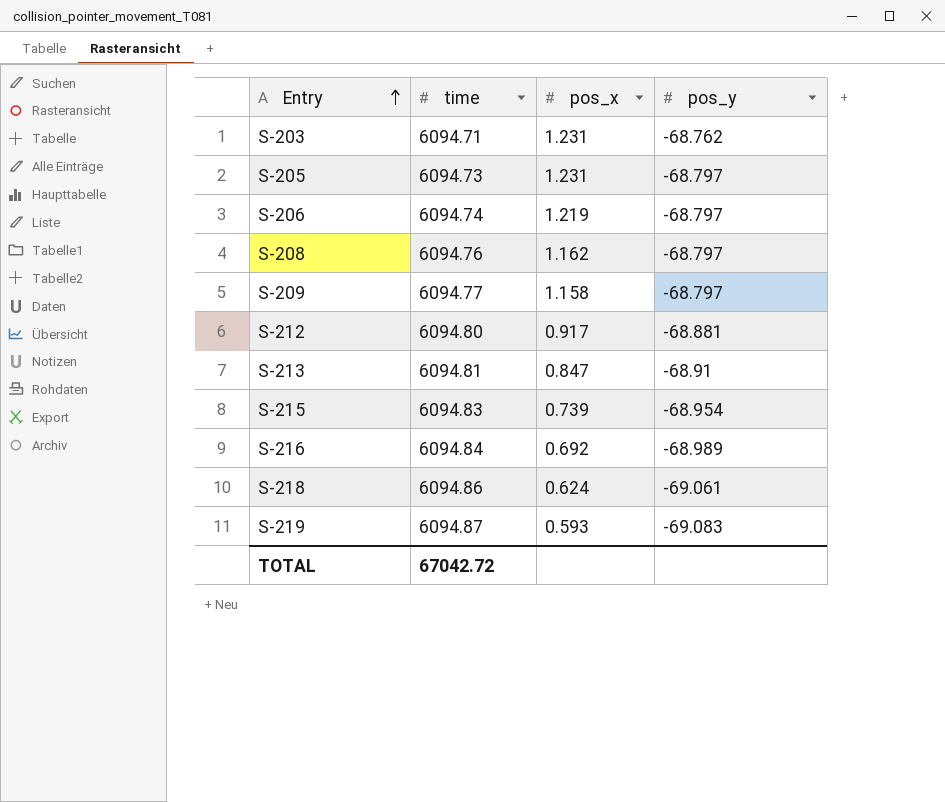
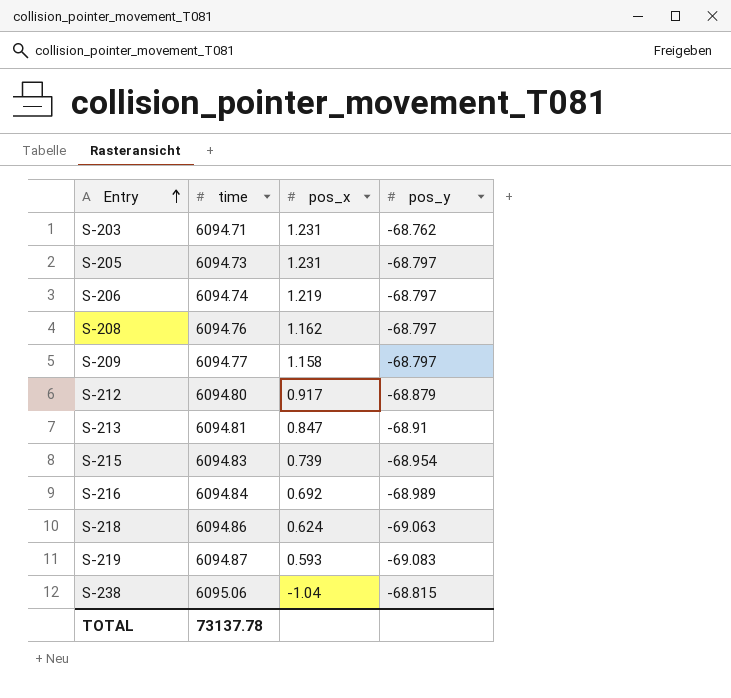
S-212 | pos_y: -68.881 -> -68.879
S-218 | pos_y: -69.061 -> -69.063
row S-238: none -> 6095.06 | -1.04 | -68.815
TOTAL | time: 67042.72 -> 73137.78

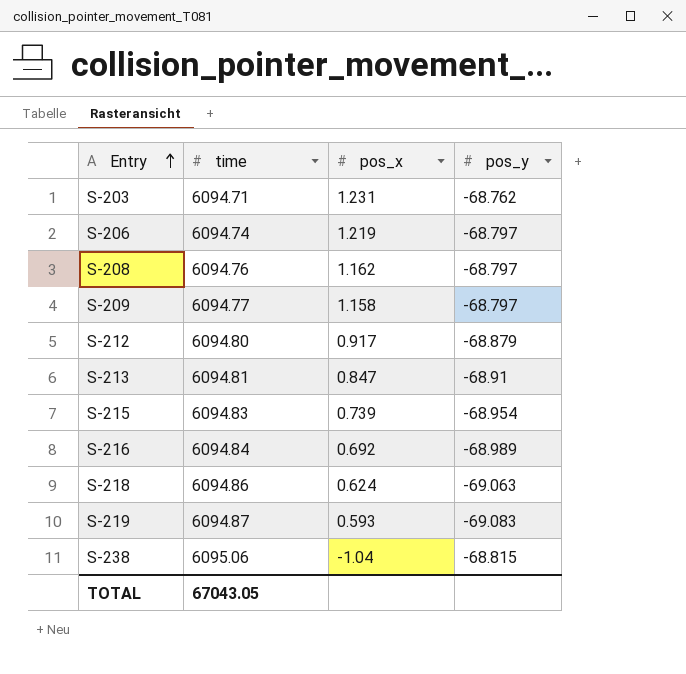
row S-205: 6094.73 | 1.231 | -68.797 -> none
TOTAL | time: 73137.78 -> 67043.05

